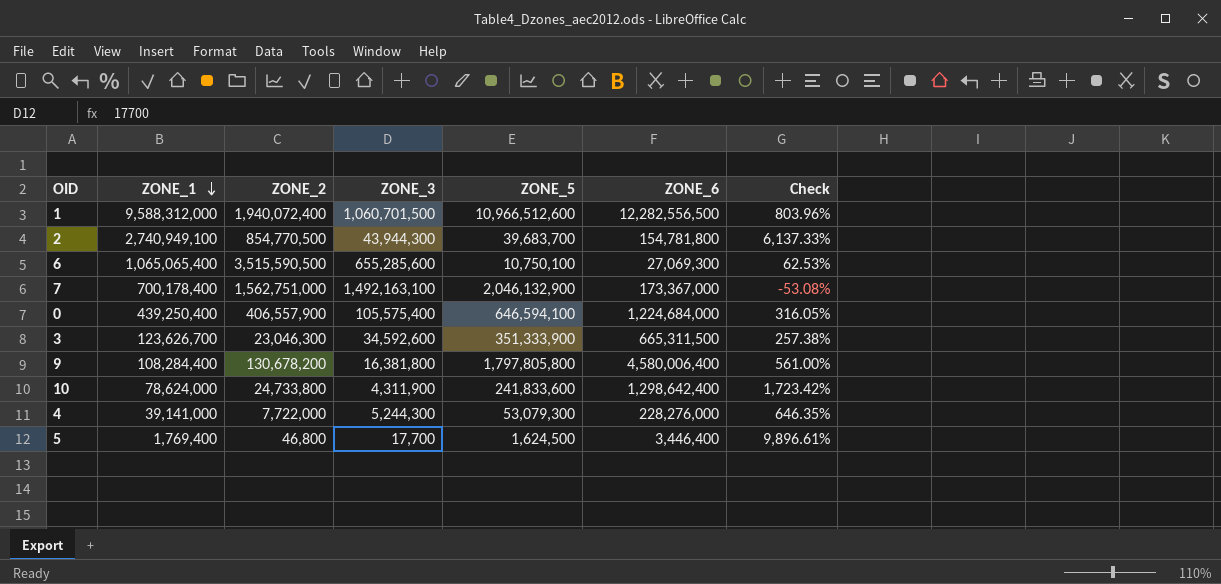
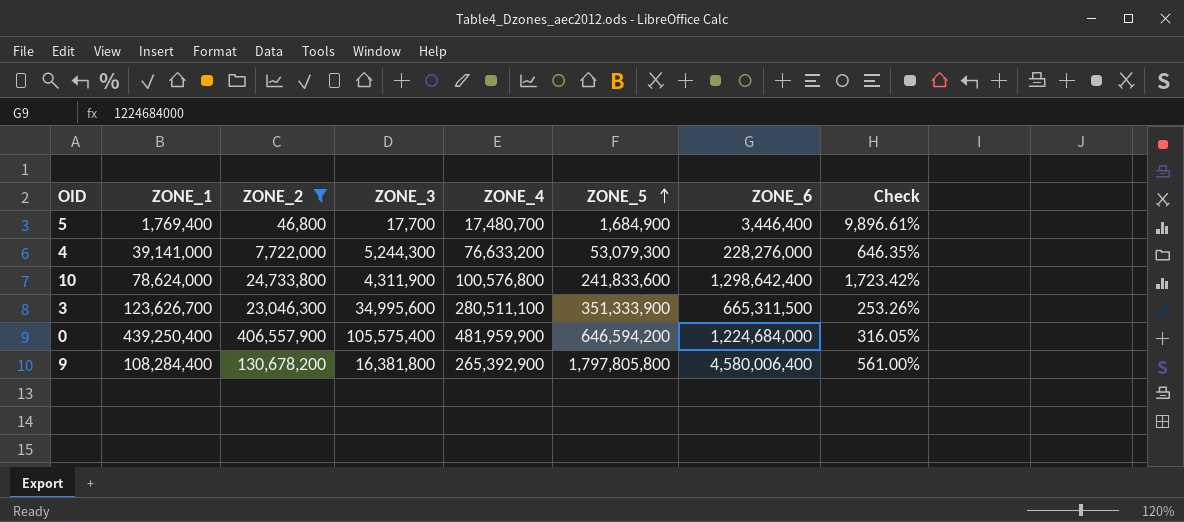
filter: none -> ZONE_2 <= 406,557,900
row order: ZONE_1 descending -> ZONE_5 ascending
column ZONE_4 | position: none -> 5
5 | ZONE_5: 1,624,500 -> 1,684,900
3 | ZONE_3: 34,592,600 -> 34,995,600
3 | Check: 257.38% -> 253.26%
0 | ZONE_5: 646,594,100 -> 646,594,200

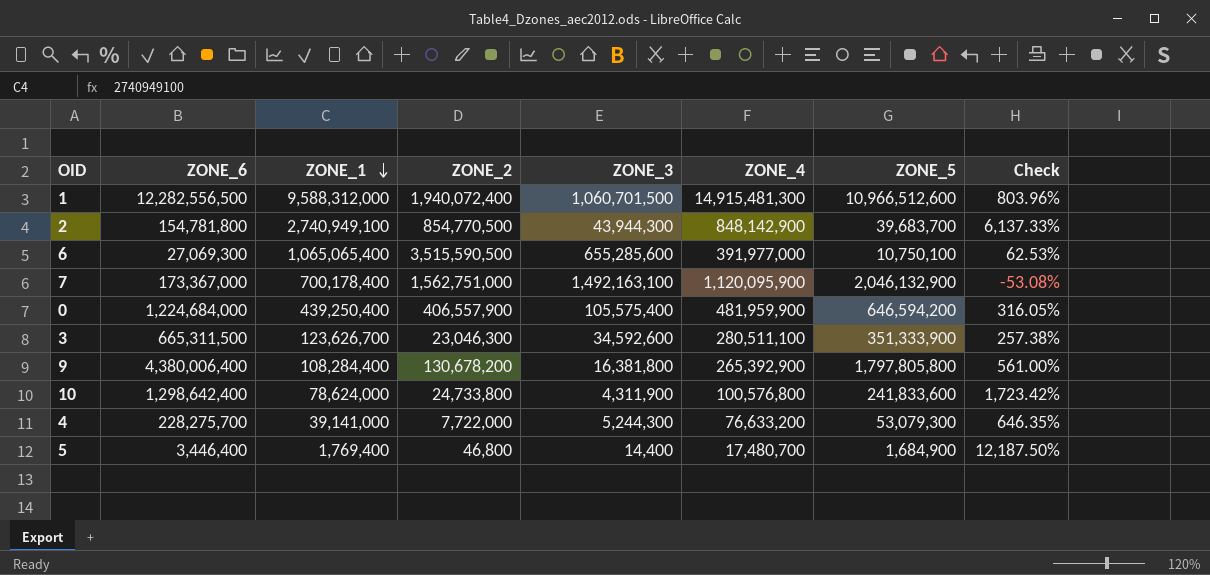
filter: ZONE_2 <= 406,557,900 -> none
row order: ZONE_5 ascending -> ZONE_1 descending
column ZONE_6 | position: 7 -> 2
3 | ZONE_3: 34,995,600 -> 34,592,600
3 | Check: 253.26% -> 257.38%
9 | ZONE_6: 4,580,006,400 -> 4,380,006,400
4 | ZONE_6: 228,276,000 -> 228,275,700
5 | ZONE_3: 17,700 -> 14,400
5 | Check: 9,896.61% -> 12,187.50%

